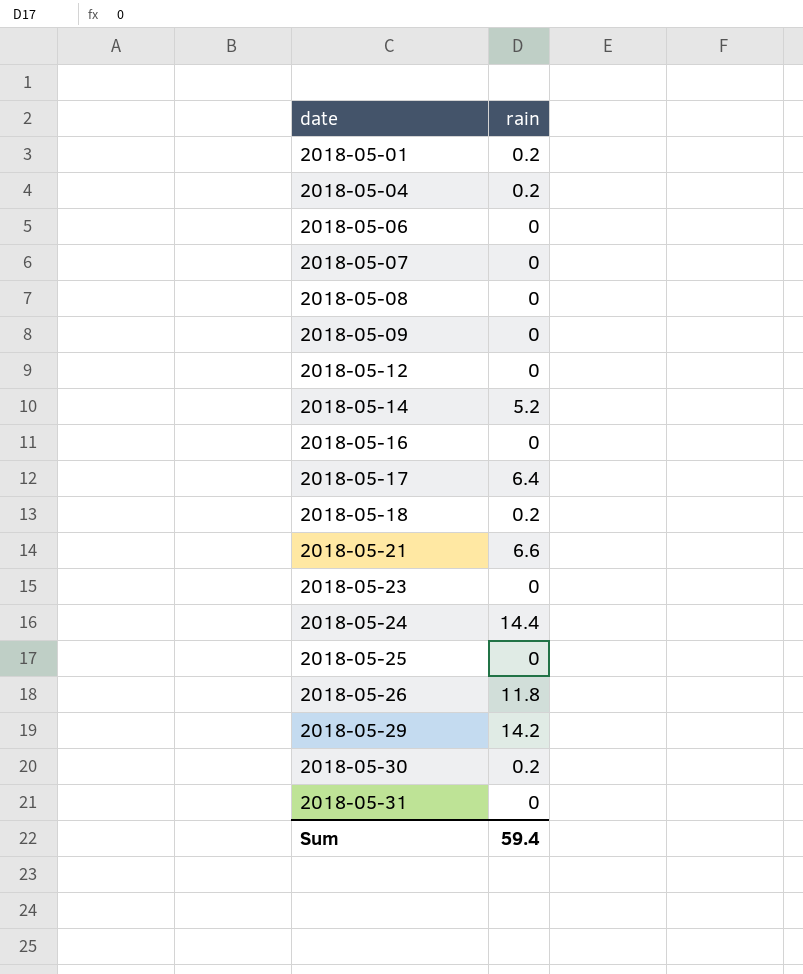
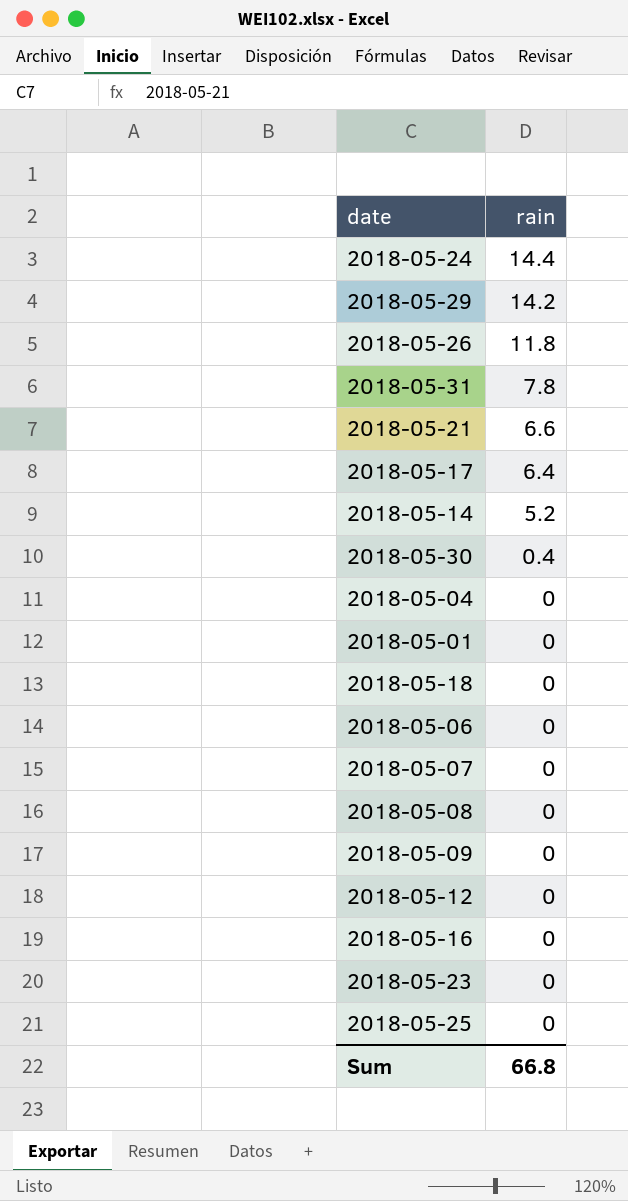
row order: date ascending -> rain descending
2018-05-31 | rain: 0 -> 7.8
2018-05-30 | rain: 0.2 -> 0.4
2018-05-04 | rain: 0.2 -> 0
2018-05-01 | rain: 0.2 -> 0
2018-05-18 | rain: 0.2 -> 0
Sum | rain: 59.4 -> 66.8

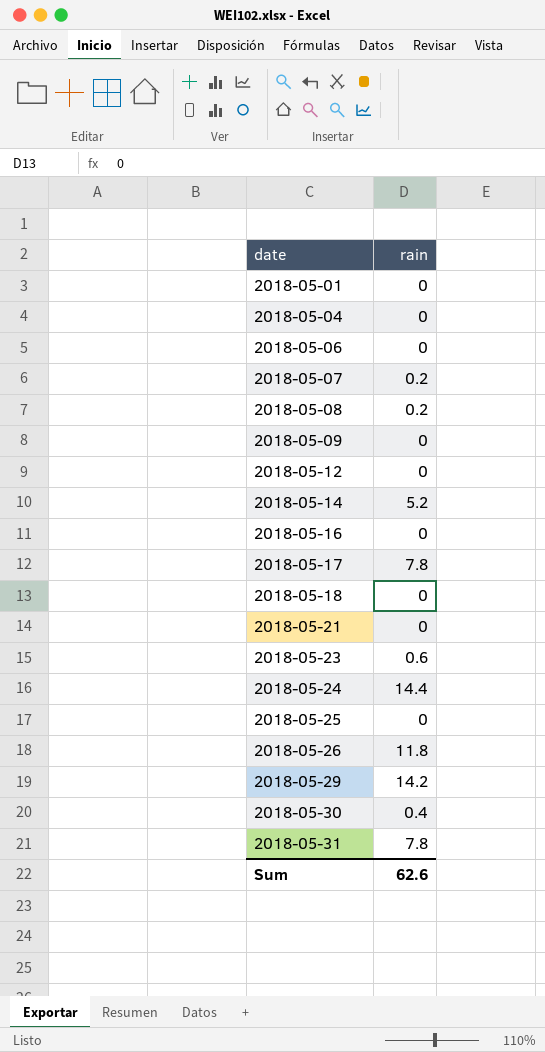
row order: rain descending -> date ascending
2018-05-07 | rain: 0 -> 0.2
2018-05-08 | rain: 0 -> 0.2
2018-05-17 | rain: 6.4 -> 7.8
2018-05-21 | rain: 6.6 -> 0
2018-05-23 | rain: 0 -> 0.6
Sum | rain: 66.8 -> 62.6

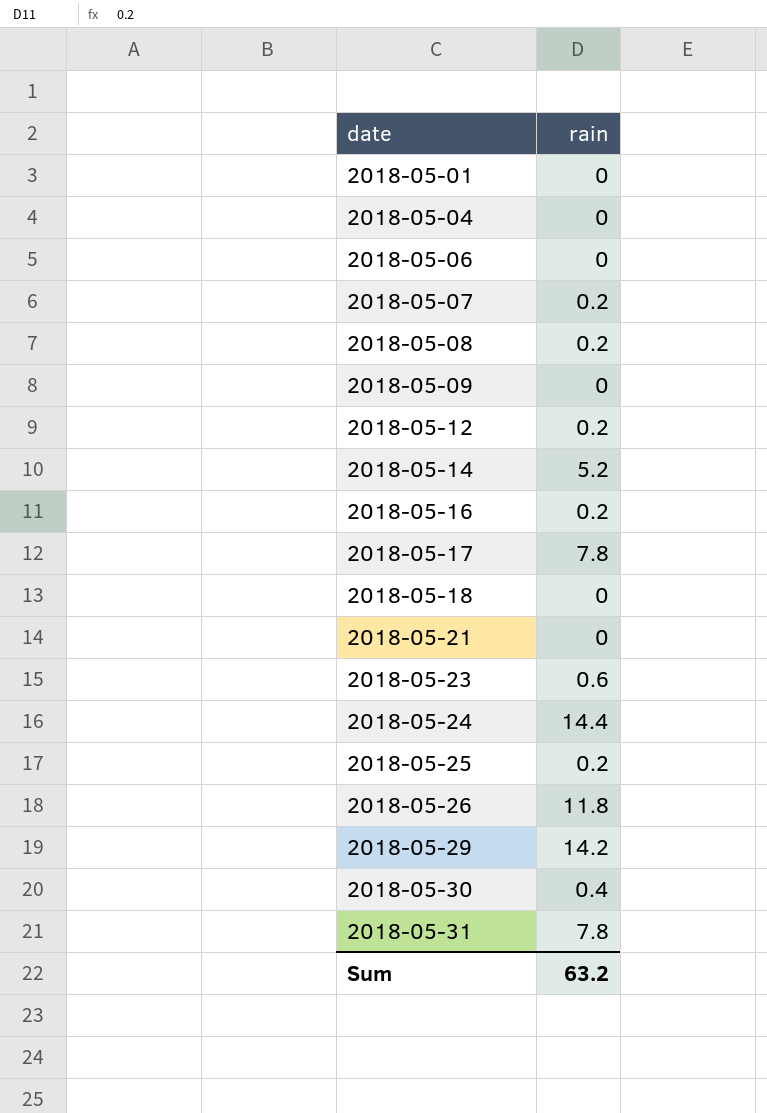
2018-05-12 | rain: 0 -> 0.2
2018-05-16 | rain: 0 -> 0.2
2018-05-25 | rain: 0 -> 0.2
Sum | rain: 62.6 -> 63.2

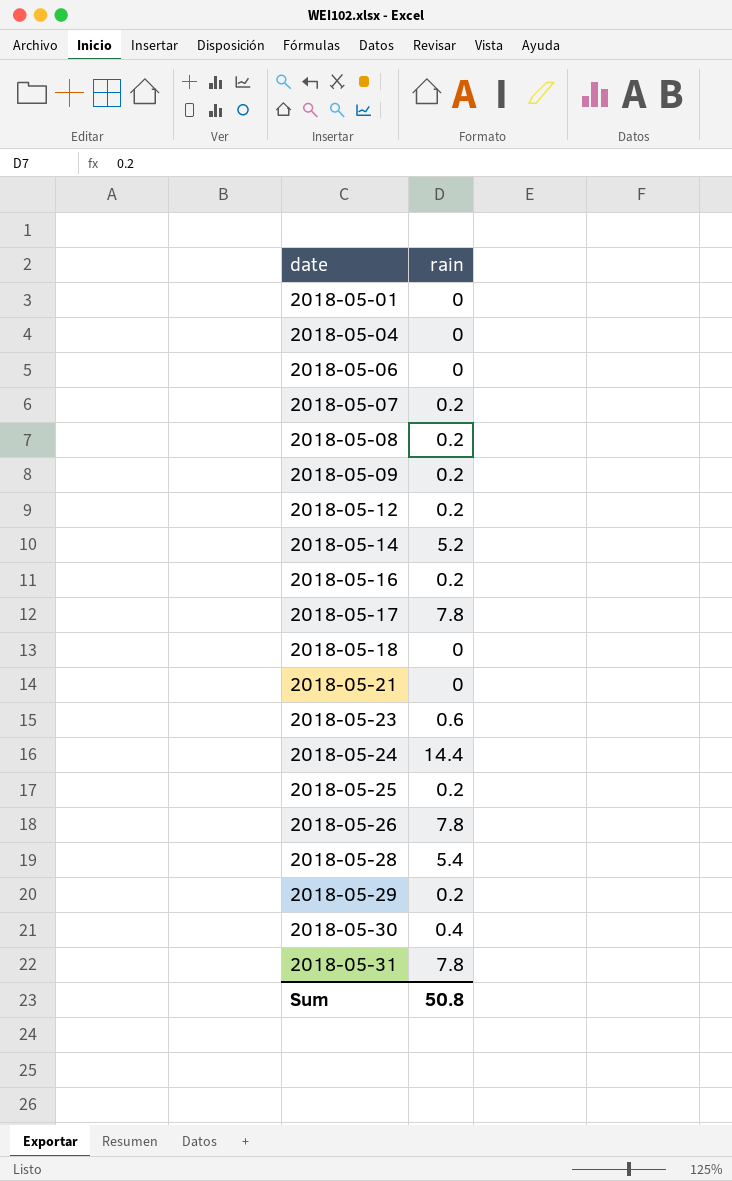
2018-05-09 | rain: 0 -> 0.2
2018-05-26 | rain: 11.8 -> 7.8
row 2018-05-28: none -> 5.4
2018-05-29 | rain: 14.2 -> 0.2
Sum | rain: 63.2 -> 50.8

